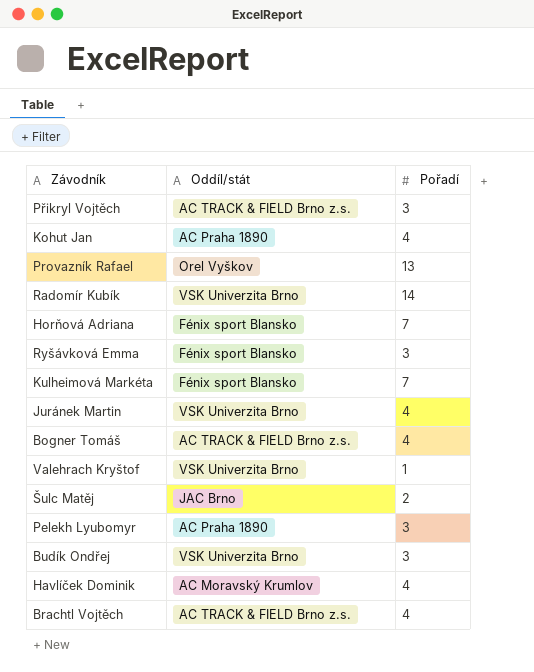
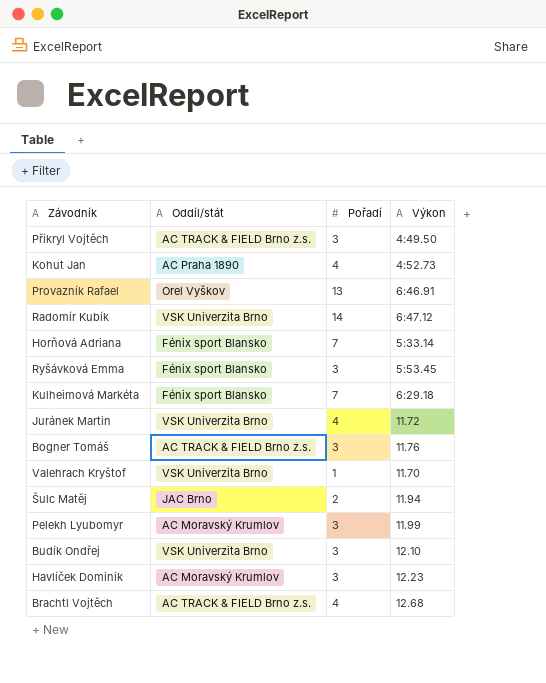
column Výkon | position: none -> 4
Bogner Tomáš | Pořadí: 4 -> 3
Pelekh Lyubomyr | Oddíl/stát: AC Praha 1890 -> AC Moravský Krumlov
Havlíček Dominik | Pořadí: 4 -> 3

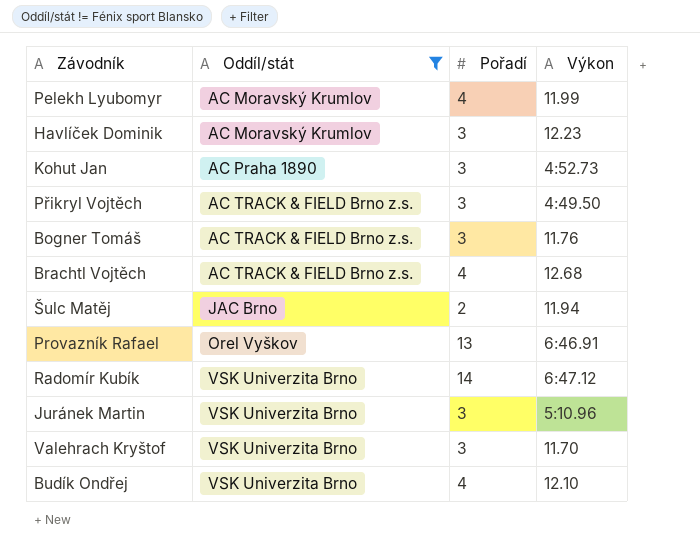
filter: none -> Oddíl/stát != Fénix sport Blansko
row order: none -> Oddíl/stát ascending
Pelekh Lyubomyr | Pořadí: 3 -> 4
Kohut Jan | Pořadí: 4 -> 3
Juránek Martin | Pořadí: 4 -> 3
Juránek Martin | Výkon: 11.72 -> 5:10.96
Valehrach Kryštof | Pořadí: 1 -> 3
Budík Ondřej | Pořadí: 3 -> 4

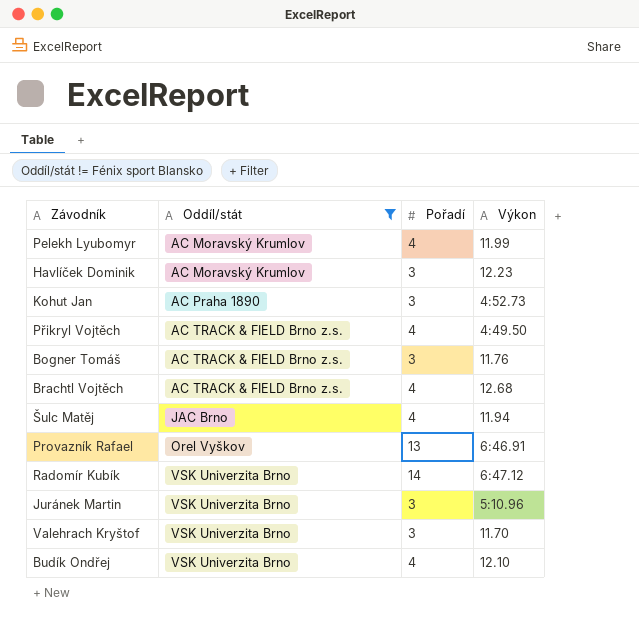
Přikryl Vojtěch | Pořadí: 3 -> 4
Šulc Matěj | Pořadí: 2 -> 4

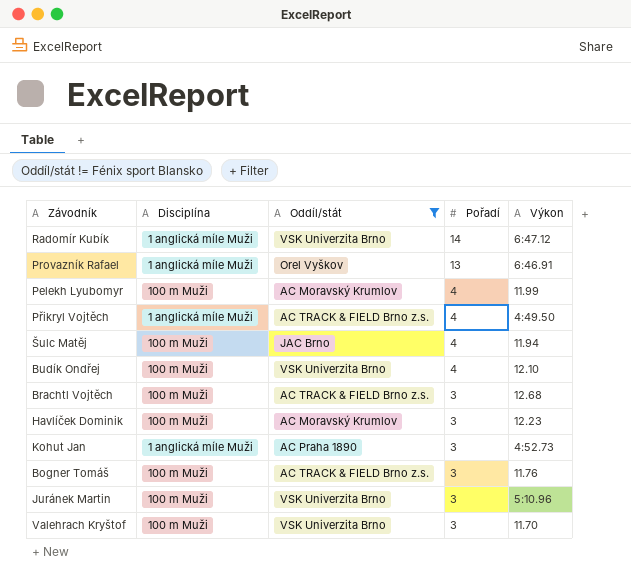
row order: Oddíl/stát ascending -> Pořadí descending
column Disciplína | position: none -> 2
Brachtl Vojtěch | Pořadí: 4 -> 3

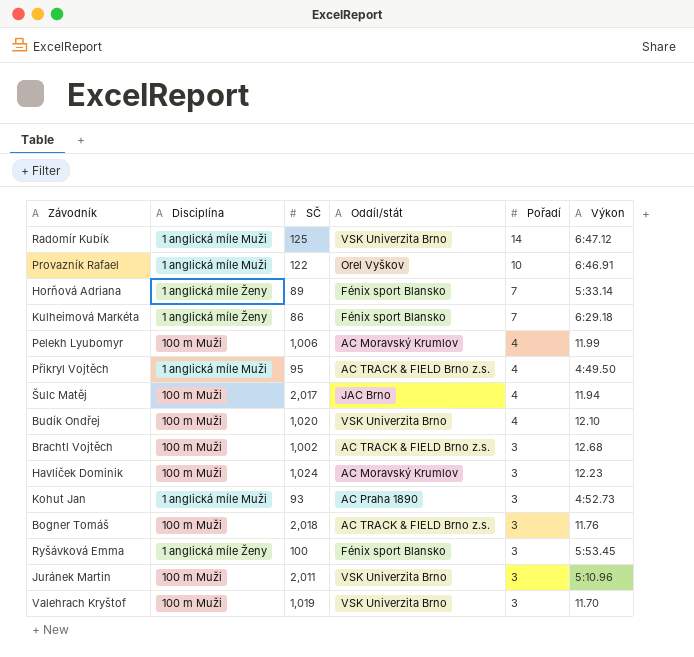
filter: Oddíl/stát != Fénix sport Blansko -> none
column SČ | position: none -> 3
Provazník Rafael | Pořadí: 13 -> 10

